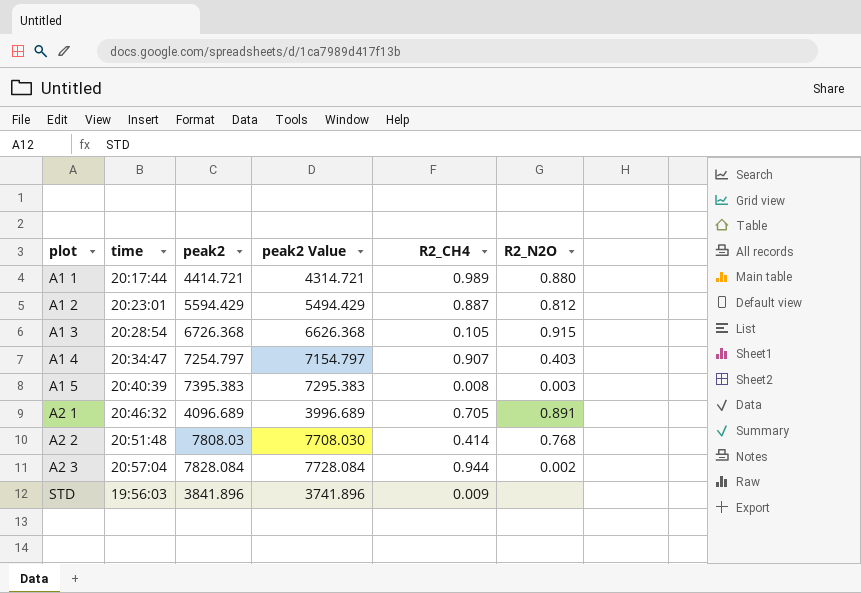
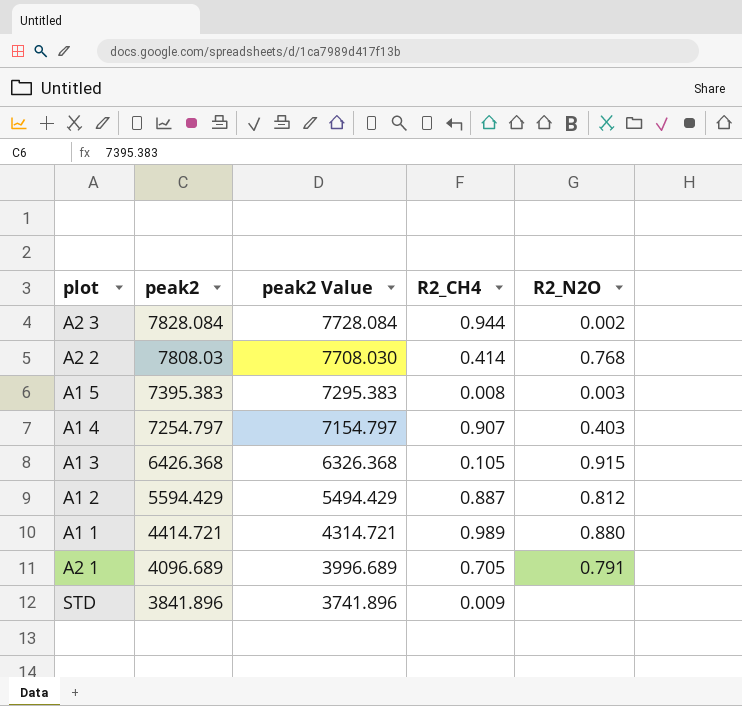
row order: plot ascending -> peak2 descending
column time | position: 2 -> none
A1 3 | peak2: 6726.368 -> 6426.368
A1 3 | peak2 Value: 6626.368 -> 6326.368
A2 1 | R2_N2O: 0.891 -> 0.791

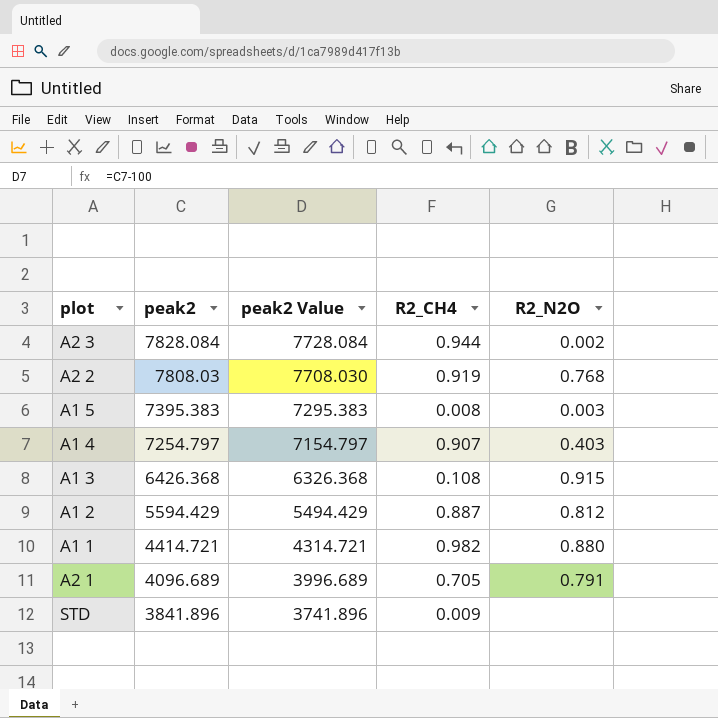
A2 2 | R2_CH4: 0.414 -> 0.919
A1 3 | R2_CH4: 0.105 -> 0.108
A1 1 | R2_CH4: 0.989 -> 0.982

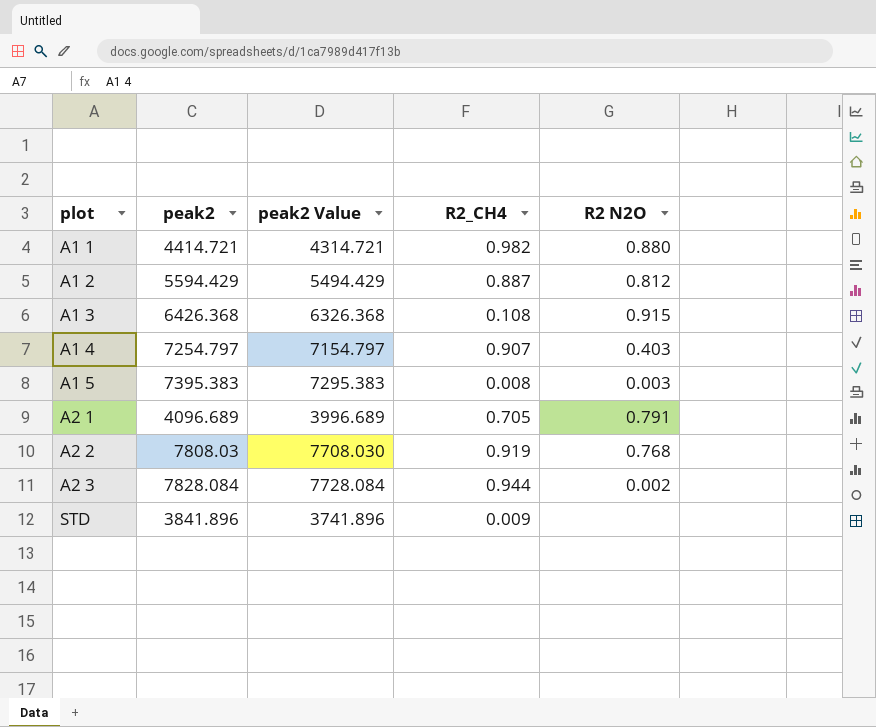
row order: peak2 descending -> plot ascending
column name: R2_N2O -> R2 N2O

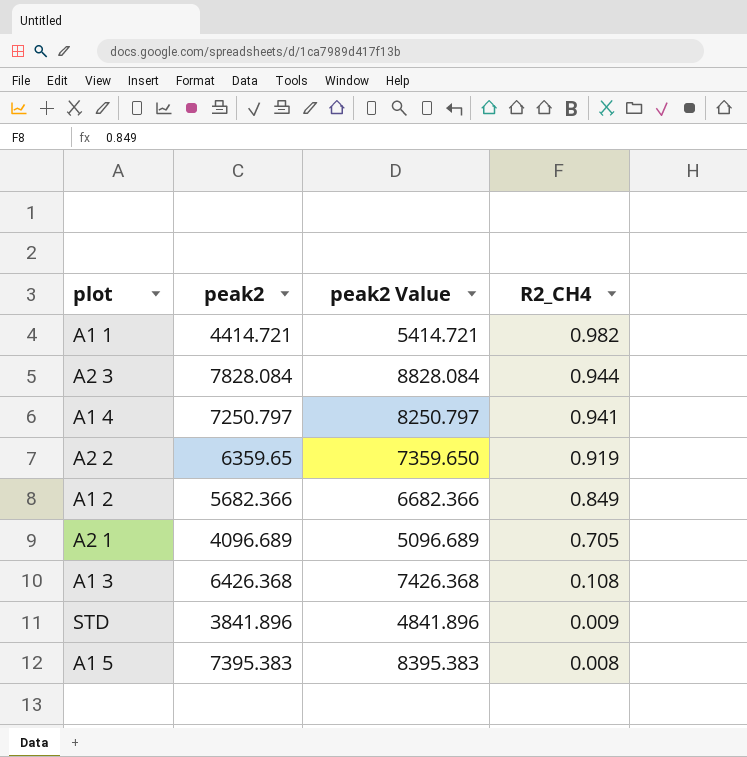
row order: plot ascending -> R2_CH4 descending
column R2 N2O | position: 5 -> none
column peak2 Value | formula: [peak2] - 100 -> [peak2] + 1000
A1 4 | peak2: 7254.797 -> 7250.797
A1 4 | R2_CH4: 0.907 -> 0.941
A2 2 | peak2: 7808.03 -> 6359.65
A1 2 | peak2: 5594.429 -> 5682.366
A1 2 | R2_CH4: 0.887 -> 0.849

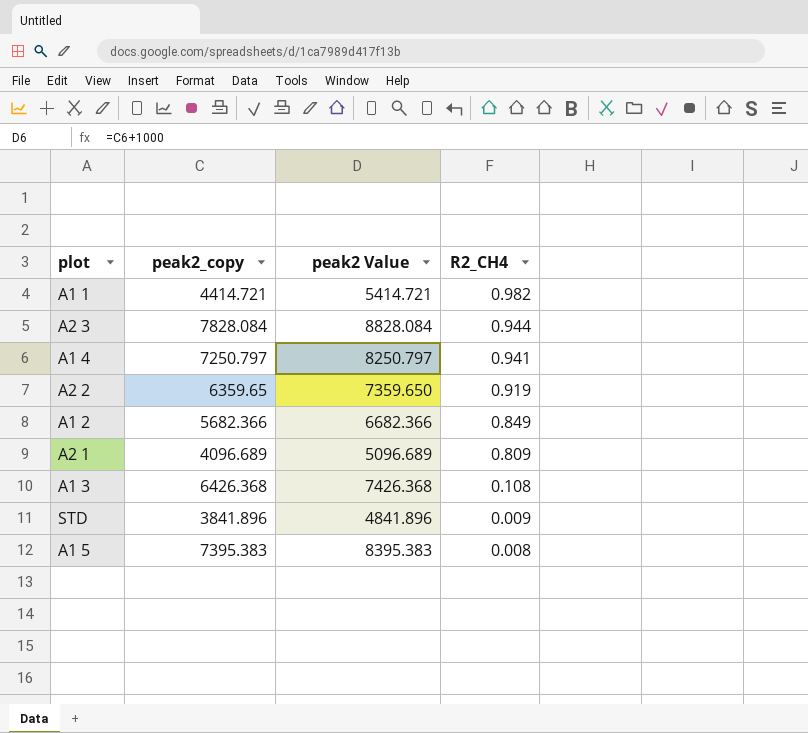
column name: peak2 -> peak2_copy
A2 1 | R2_CH4: 0.705 -> 0.809

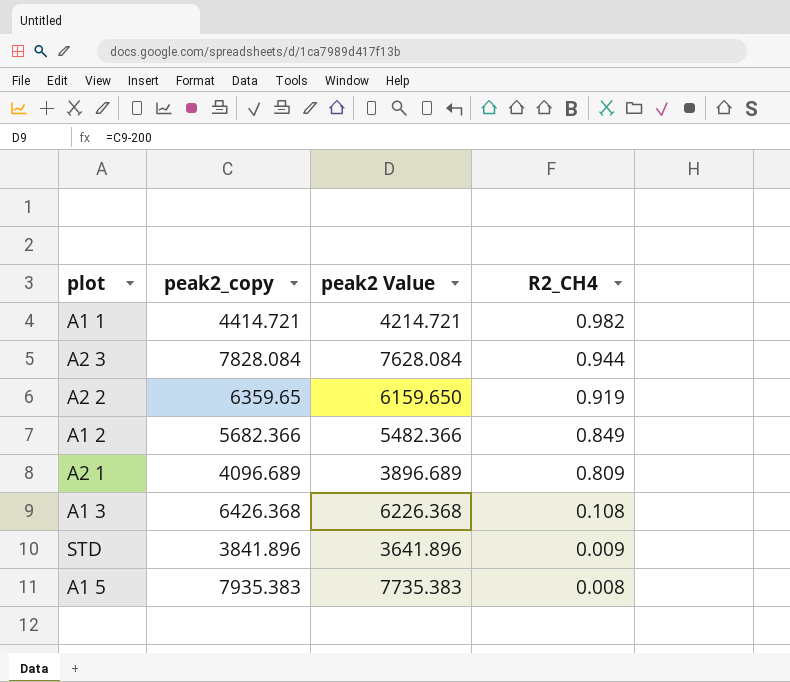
column peak2 Value | formula: [peak2_copy] + 1000 -> [peak2_copy] - 200
row A1 4: 7250.797 | 8250.797 | 0.941 -> none
A1 5 | peak2_copy: 7395.383 -> 7935.383

